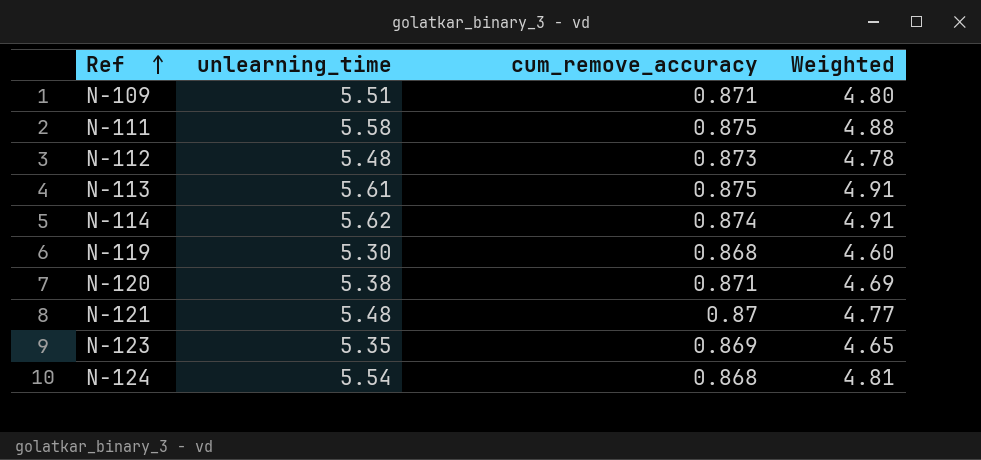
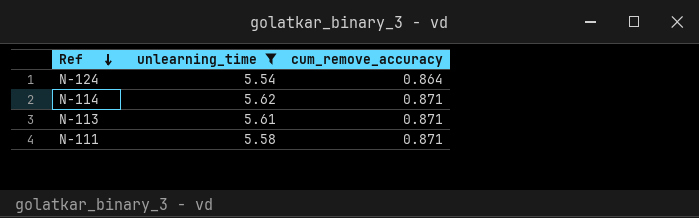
filter: none -> unlearning_time >= 5.54
row order: Ref ascending -> Ref descending
column Weighted | formula: [unlearning_time] * [cum_remove_accuracy] -> none
N-124 | cum_remove_accuracy: 0.868 -> 0.864
N-114 | cum_remove_accuracy: 0.874 -> 0.871
N-113 | cum_remove_accuracy: 0.875 -> 0.871
N-111 | cum_remove_accuracy: 0.875 -> 0.871

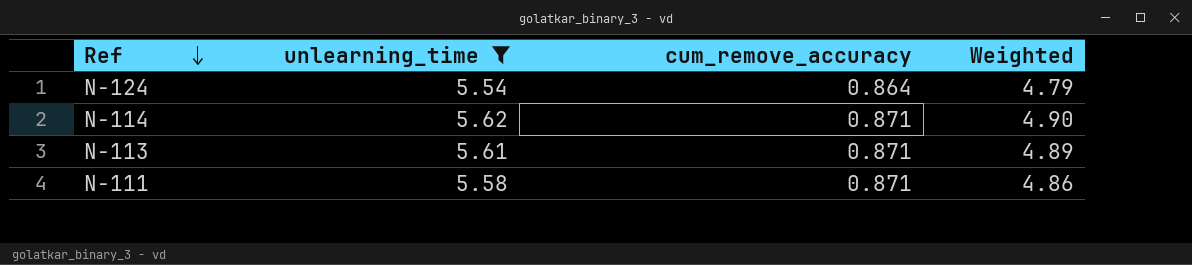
column Weighted | formula: none -> [unlearning_time] * [cum_remove_accuracy]

